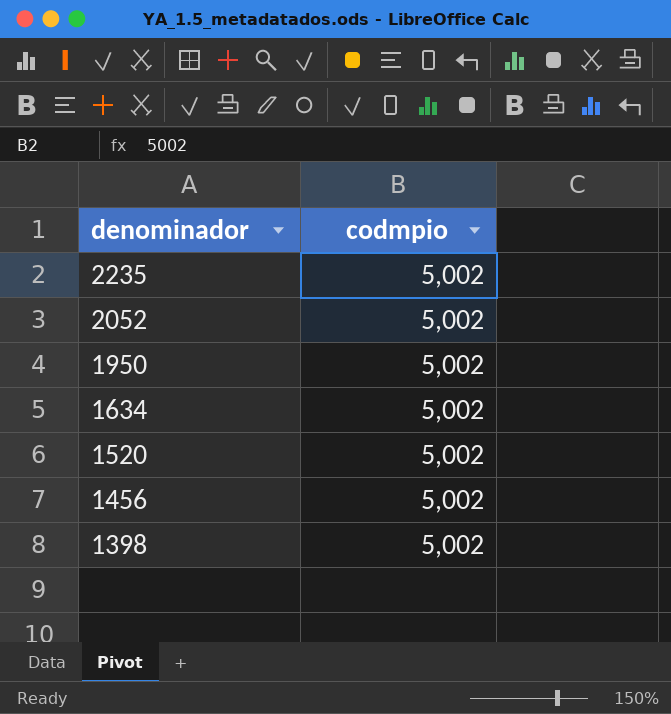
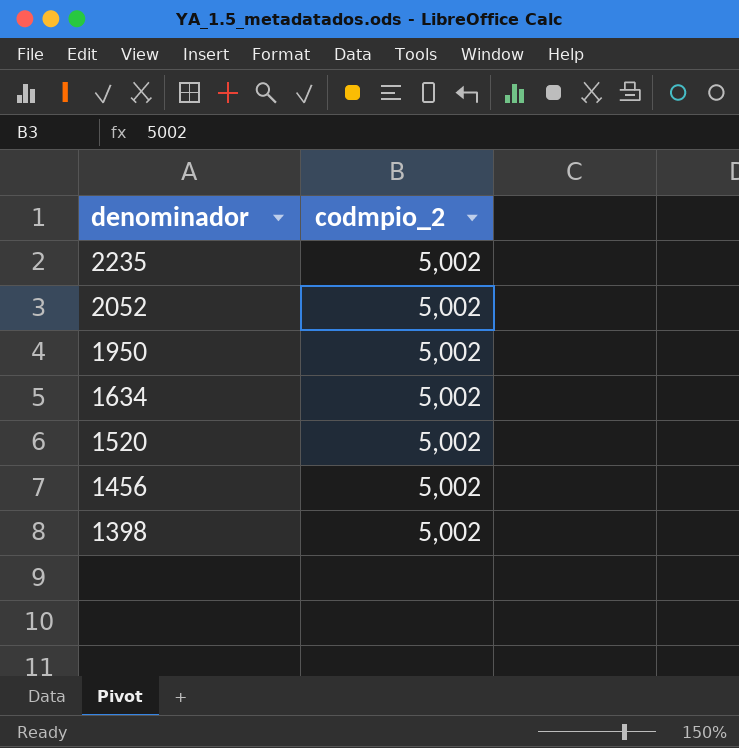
column name: codmpio -> codmpio_2

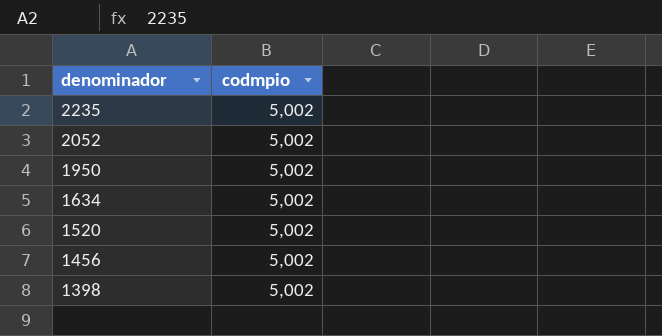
column name: codmpio_2 -> codmpio

